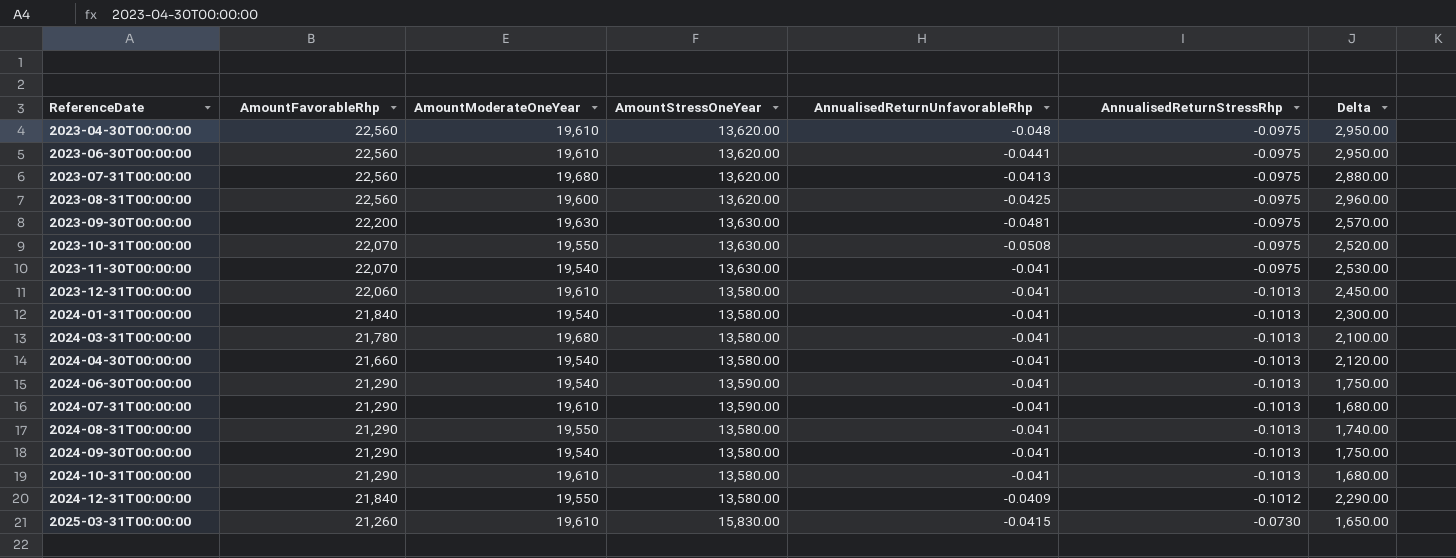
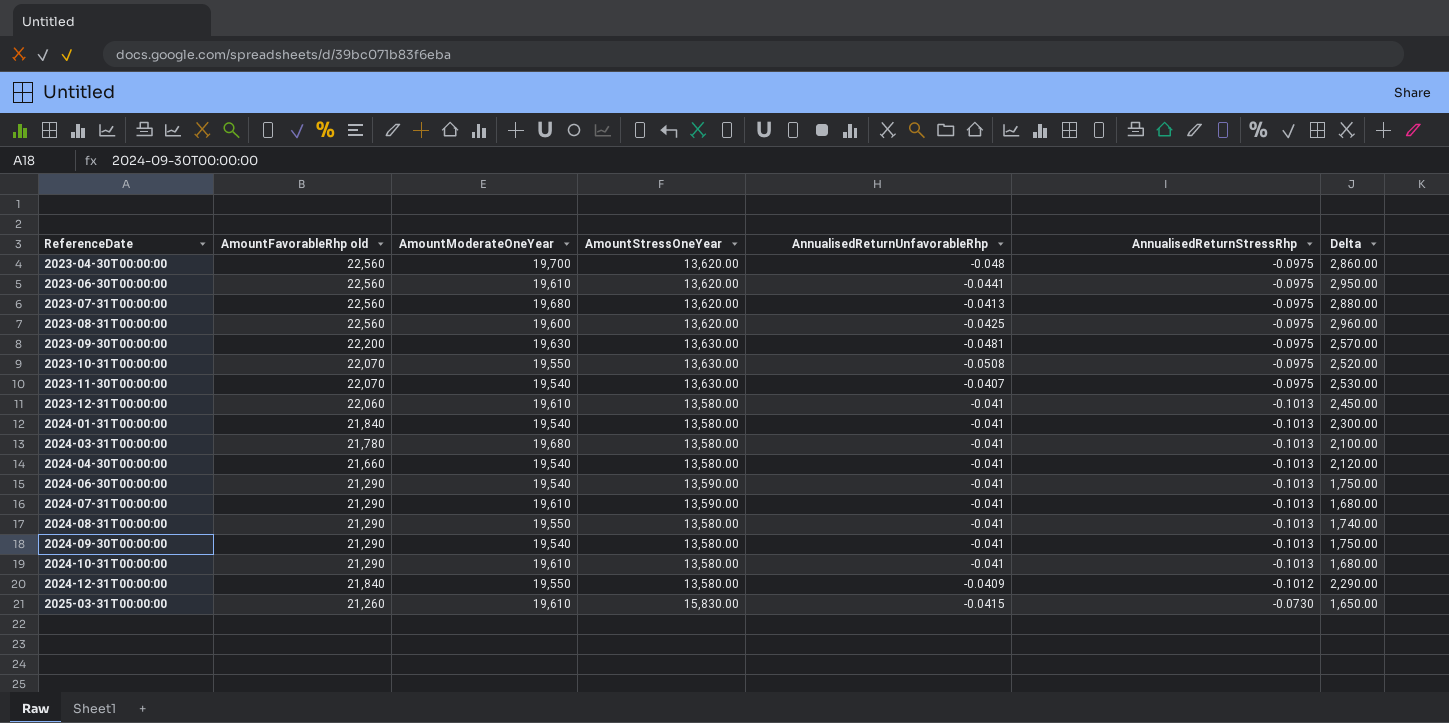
column name: AmountFavorableRhp -> AmountFavorableRhp old
2023-04-30T00:00:00 | AmountModerateOneYear: 19,610 -> 19,700
2023-04-30T00:00:00 | Delta: 2,950.00 -> 2,860.00
2023-11-30T00:00:00 | AnnualisedReturnUnfavorableRhp: -0.041 -> -0.0407

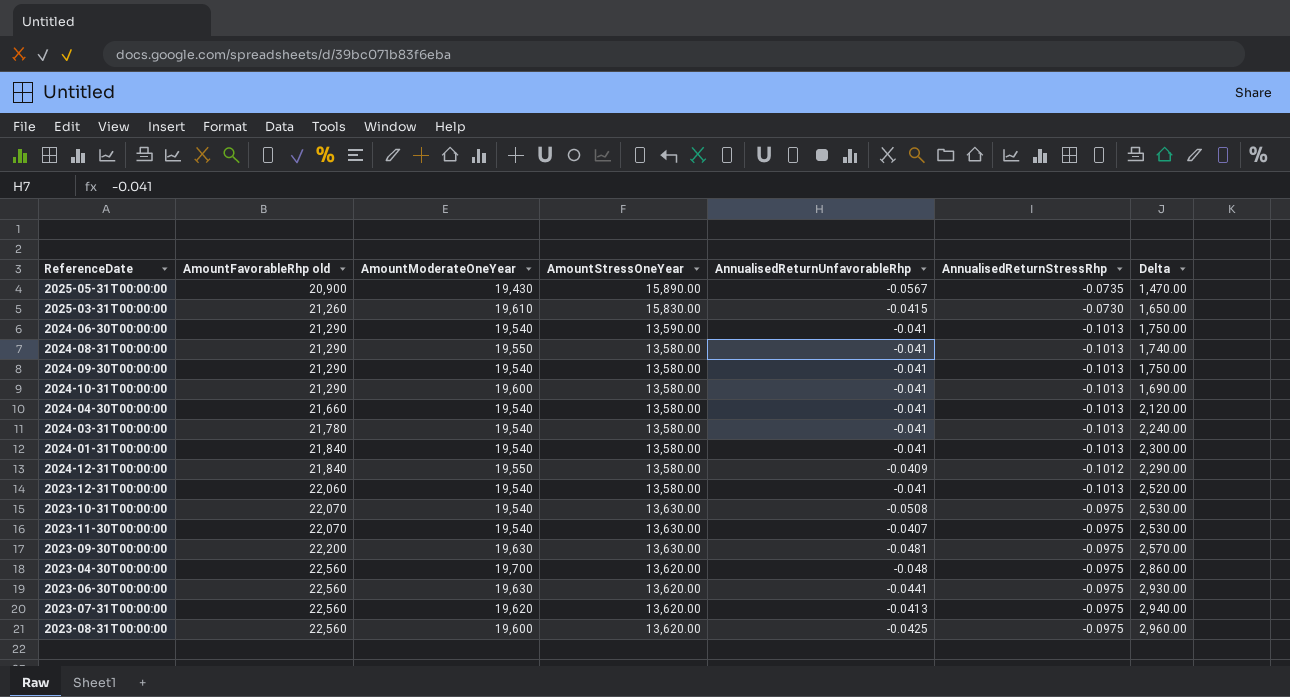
row order: ReferenceDate ascending -> AmountFavorableRhp old ascending
row 2024-07-31T00:00:00: 21,290 | 19,610 | 13,590.00 | -0.041 | -0.1013 | 1,680.00 -> none
row 2025-05-31T00:00:00: none -> 20,900 | 19,430 | 15,890.00 | -0.0567 | -0.0735 | 1,470.00
2024-10-31T00:00:00 | AmountModerateOneYear: 19,610 -> 19,600
2024-10-31T00:00:00 | Delta: 1,680.00 -> 1,690.00
2024-03-31T00:00:00 | AmountModerateOneYear: 19,680 -> 19,540
2024-03-31T00:00:00 | Delta: 2,100.00 -> 2,240.00
2023-12-31T00:00:00 | AmountModerateOneYear: 19,610 -> 19,540
2023-12-31T00:00:00 | Delta: 2,450.00 -> 2,520.00
2023-10-31T00:00:00 | AmountModerateOneYear: 19,550 -> 19,540
2023-10-31T00:00:00 | Delta: 2,520.00 -> 2,530.00
2023-06-30T00:00:00 | AmountModerateOneYear: 19,610 -> 19,630
2023-06-30T00:00:00 | Delta: 2,950.00 -> 2,930.00
2023-07-31T00:00:00 | AmountModerateOneYear: 19,680 -> 19,620
2023-07-31T00:00:00 | Delta: 2,880.00 -> 2,940.00

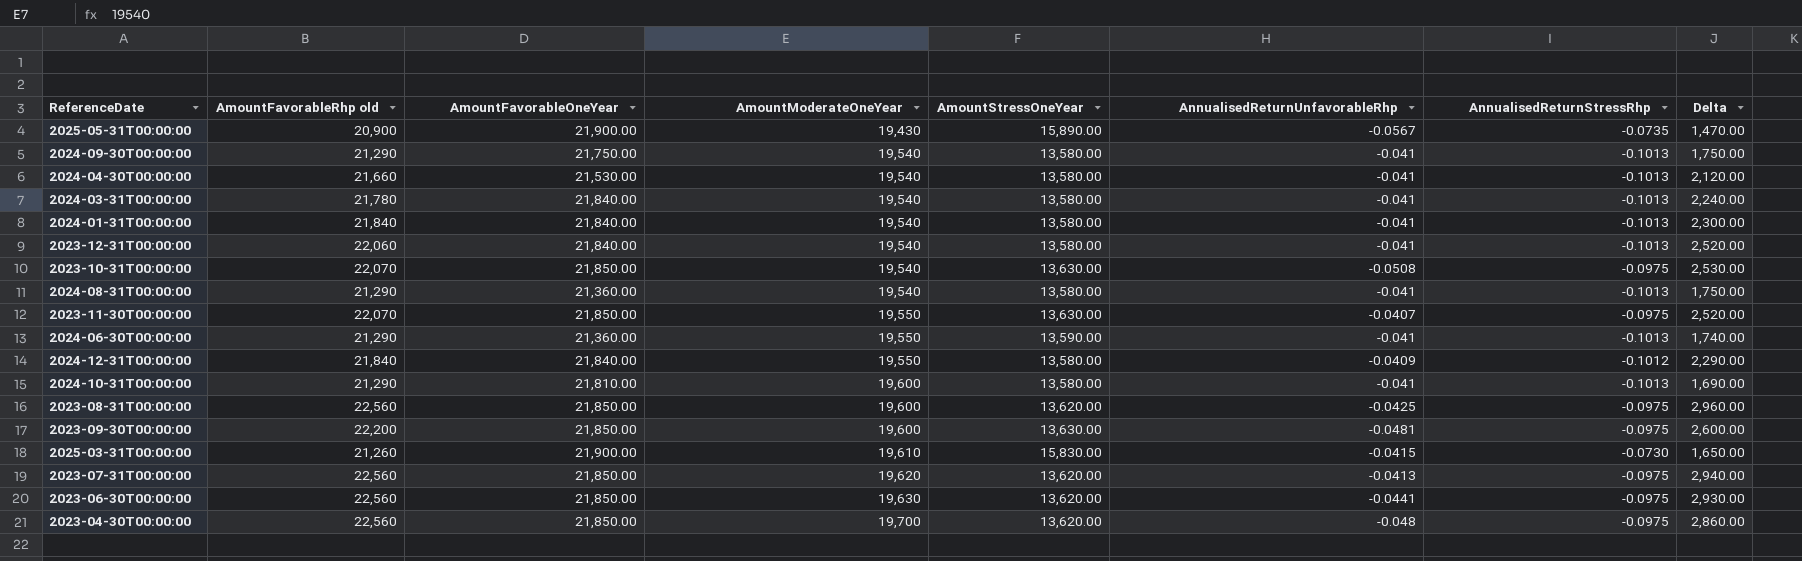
row order: AmountFavorableRhp old ascending -> AmountModerateOneYear ascending
column AmountFavorableOneYear | position: none -> 3
2024-08-31T00:00:00 | AmountModerateOneYear: 19,550 -> 19,540
2024-08-31T00:00:00 | Delta: 1,740.00 -> 1,750.00
2023-11-30T00:00:00 | AmountModerateOneYear: 19,540 -> 19,550
2023-11-30T00:00:00 | Delta: 2,530.00 -> 2,520.00
2024-06-30T00:00:00 | AmountModerateOneYear: 19,540 -> 19,550
2024-06-30T00:00:00 | Delta: 1,750.00 -> 1,740.00
2023-09-30T00:00:00 | AmountModerateOneYear: 19,630 -> 19,600
2023-09-30T00:00:00 | Delta: 2,570.00 -> 2,600.00

